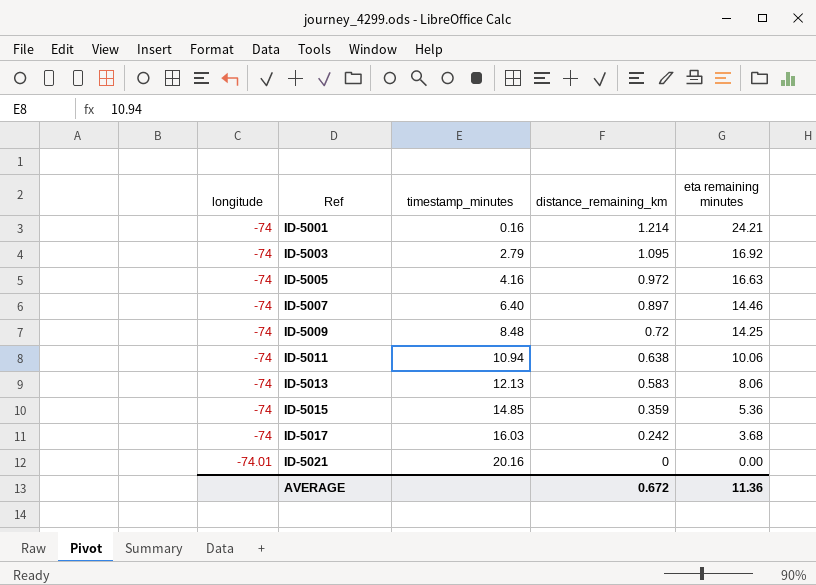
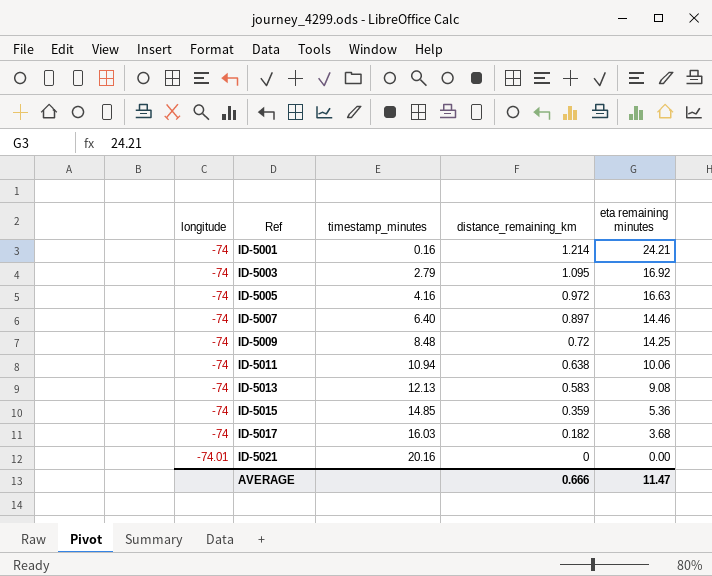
ID-5013 | eta remaining minutes: 8.06 -> 9.08
ID-5017 | distance_remaining_km: 0.242 -> 0.182
AVERAGE | distance_remaining_km: 0.672 -> 0.666
AVERAGE | eta remaining minutes: 11.36 -> 11.47

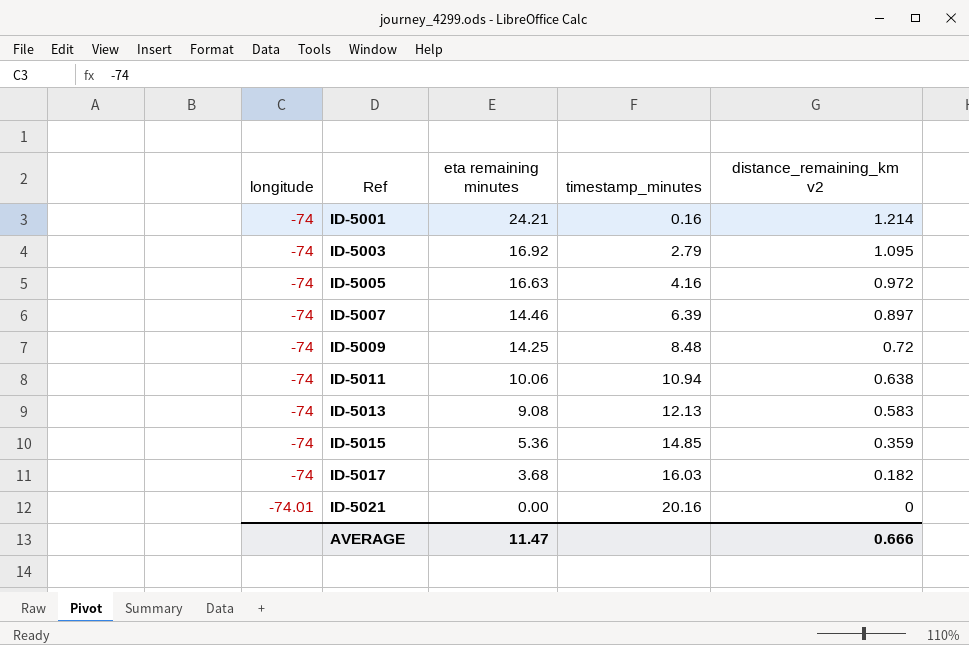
column eta remaining minutes | position: 5 -> 3
column name: distance_remaining_km -> distance_remaining_km v2
ID-5007 | timestamp_minutes: 6.40 -> 6.39

